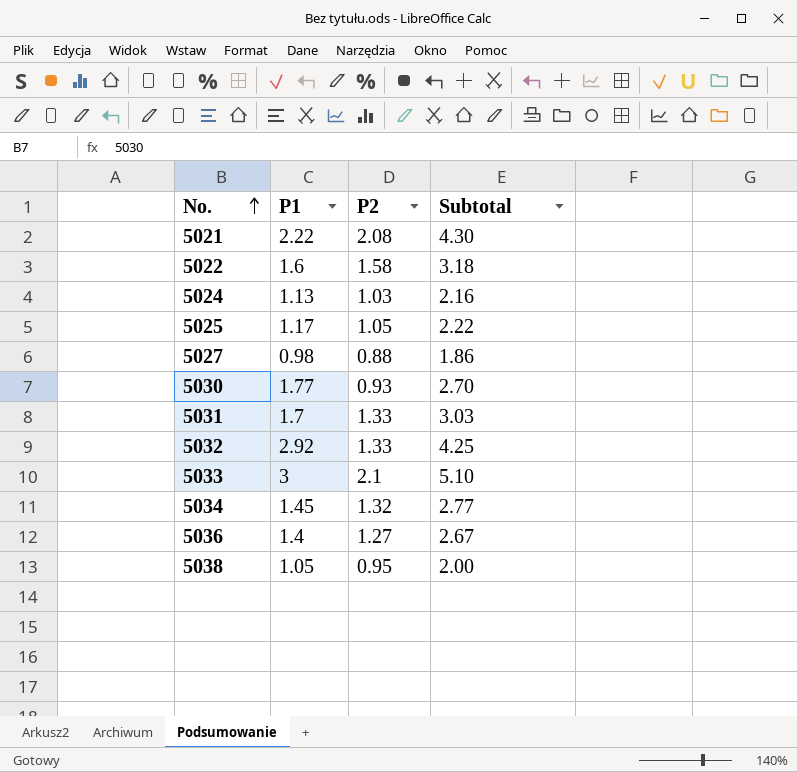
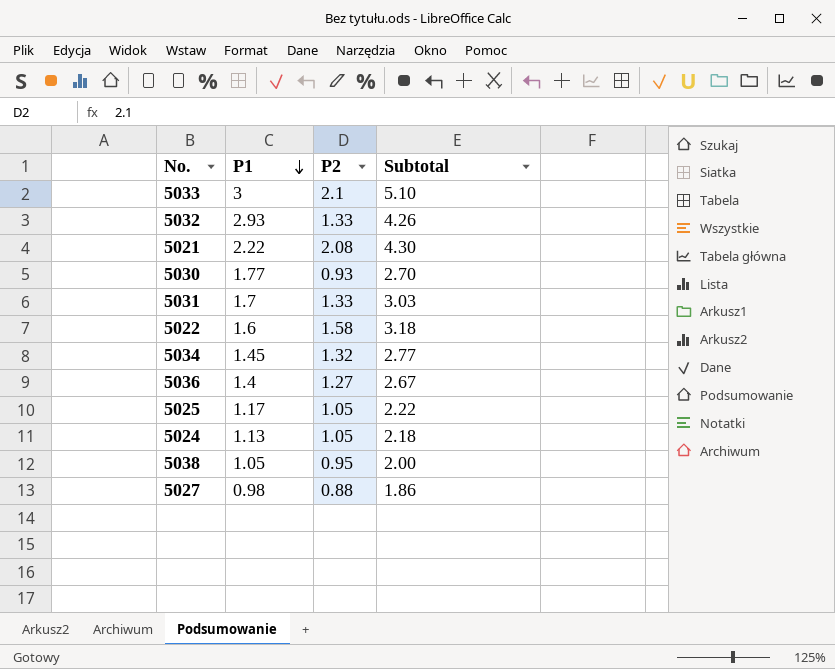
row order: No. ascending -> P1 descending
5032 | P1: 2.92 -> 2.93
5032 | Subtotal: 4.25 -> 4.26
5024 | P2: 1.03 -> 1.05
5024 | Subtotal: 2.16 -> 2.18

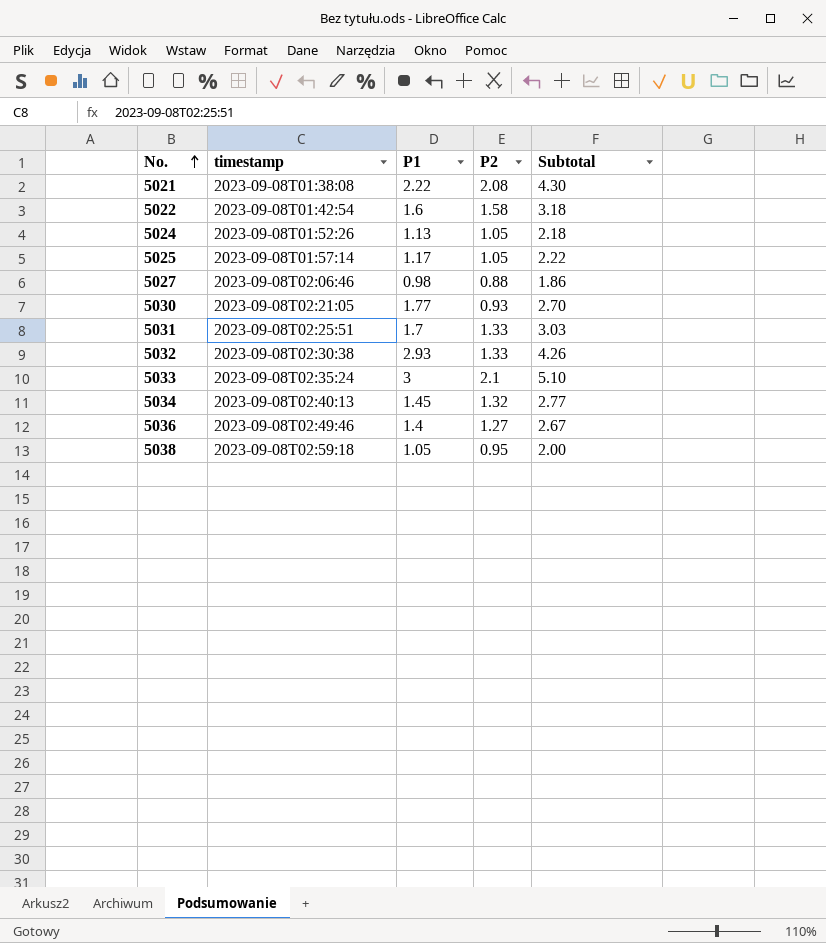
row order: P1 descending -> No. ascending
column timestamp | position: none -> 2

